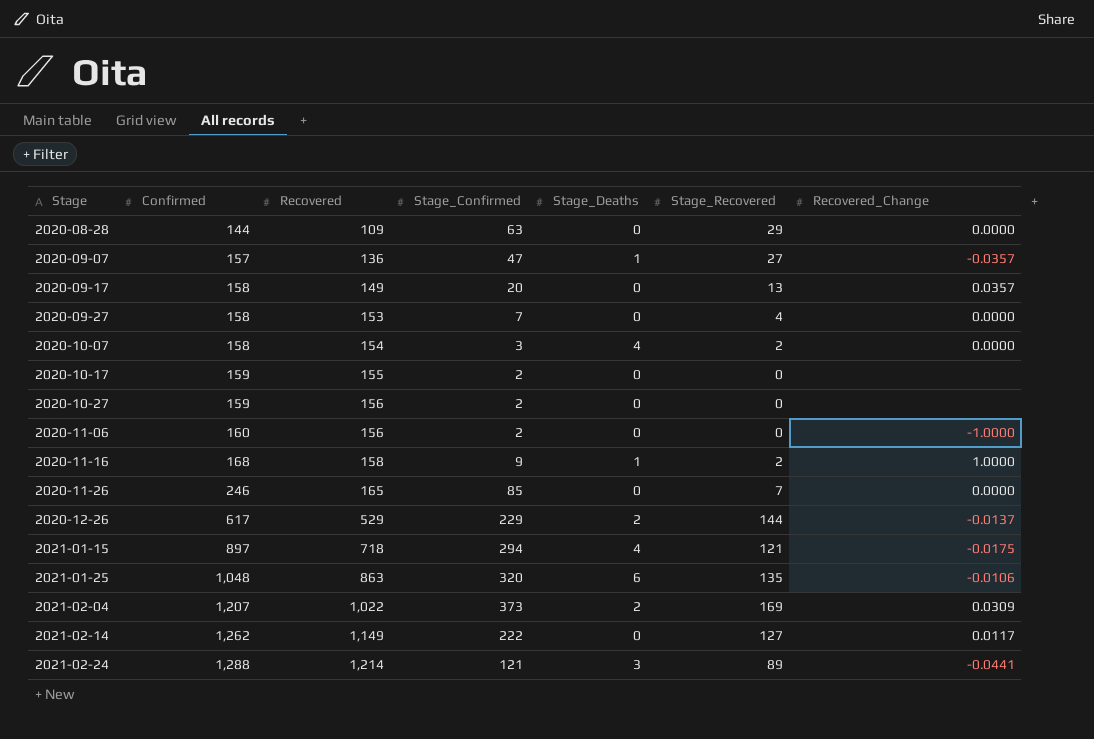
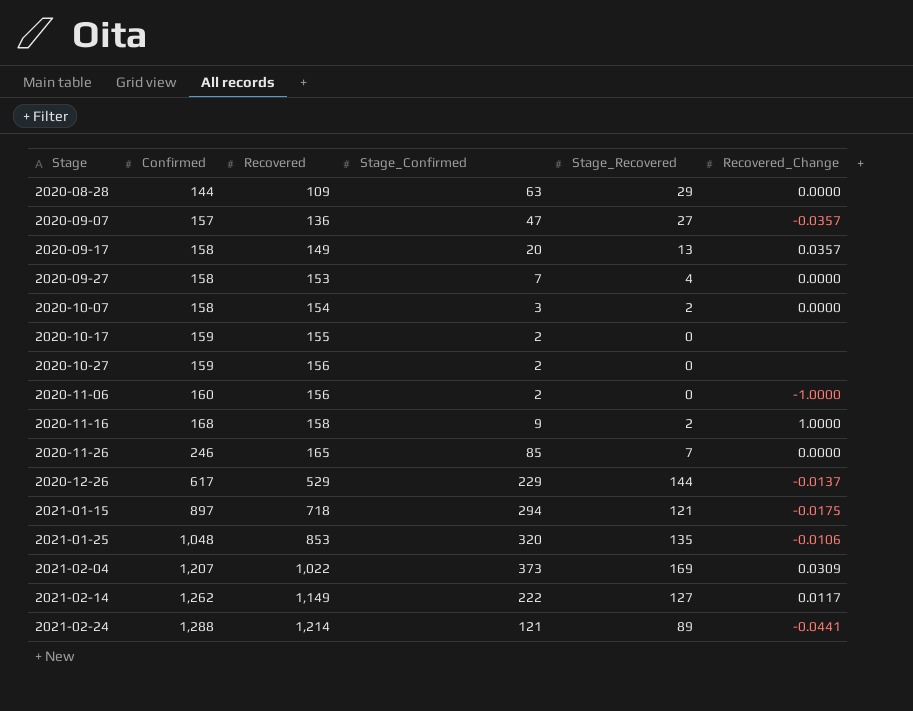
column Stage_Deaths | position: 5 -> none
2021-01-25 | Recovered: 863 -> 853

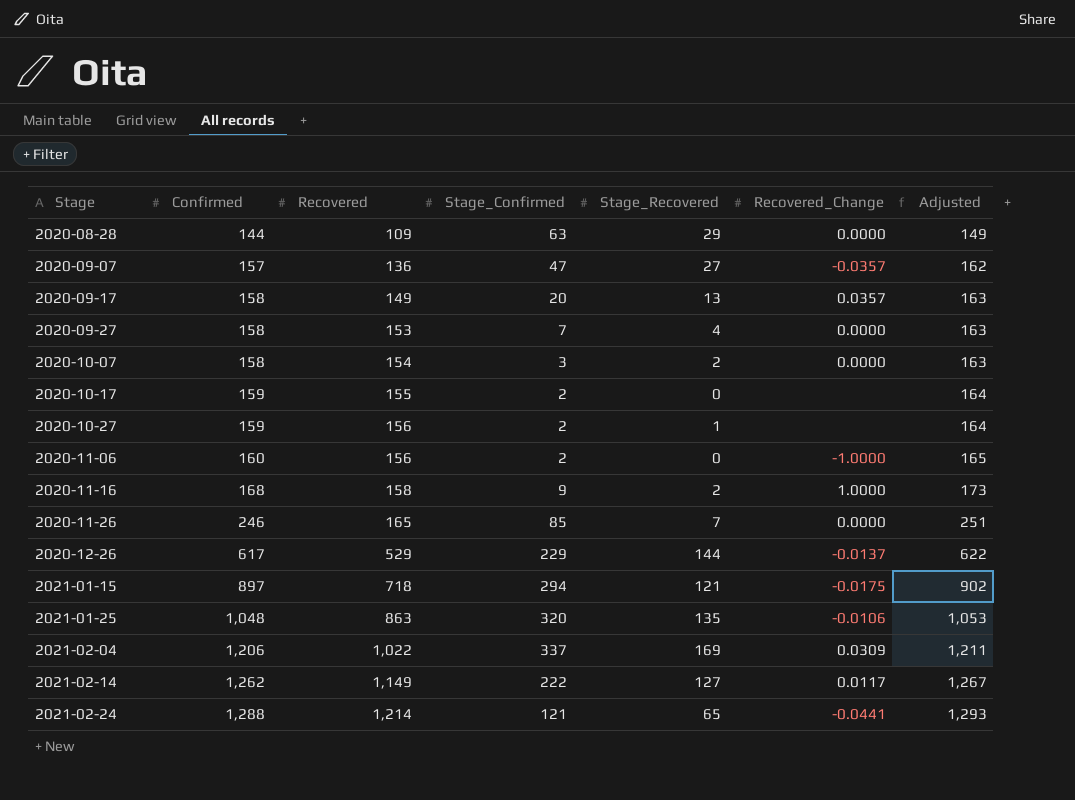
column Adjusted | formula: none -> [Confirmed] + 5
2020-10-27 | Stage_Recovered: 0 -> 1
2021-01-25 | Recovered: 853 -> 863
2021-02-04 | Confirmed: 1,207 -> 1,206
2021-02-04 | Stage_Confirmed: 373 -> 337
2021-02-24 | Stage_Recovered: 89 -> 65

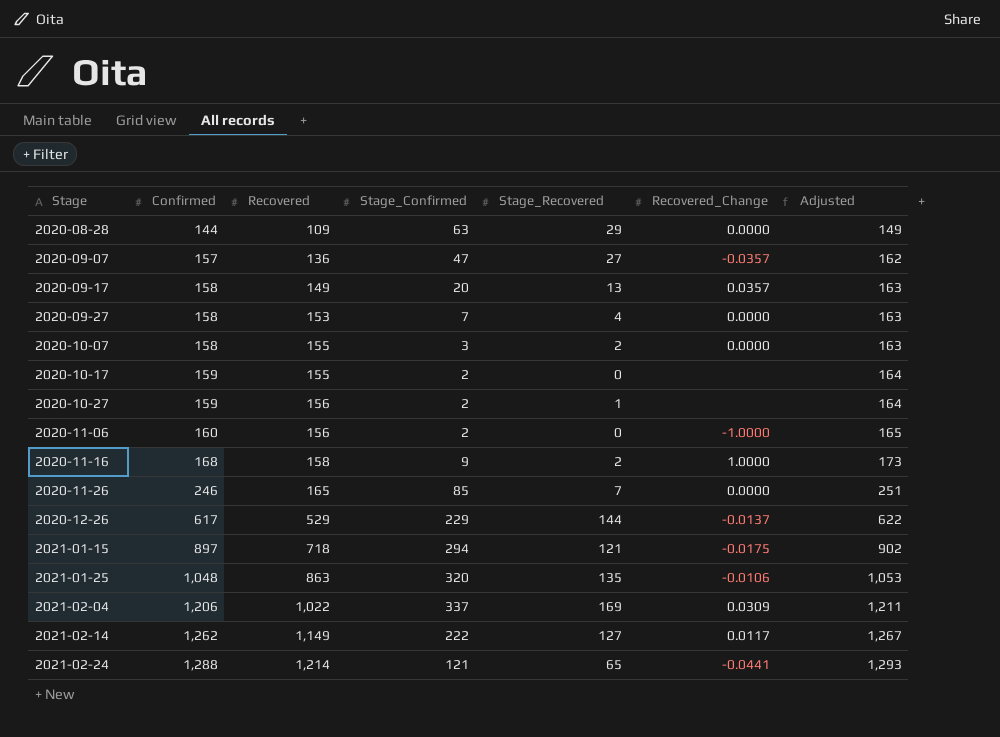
2020-10-07 | Recovered: 154 -> 155

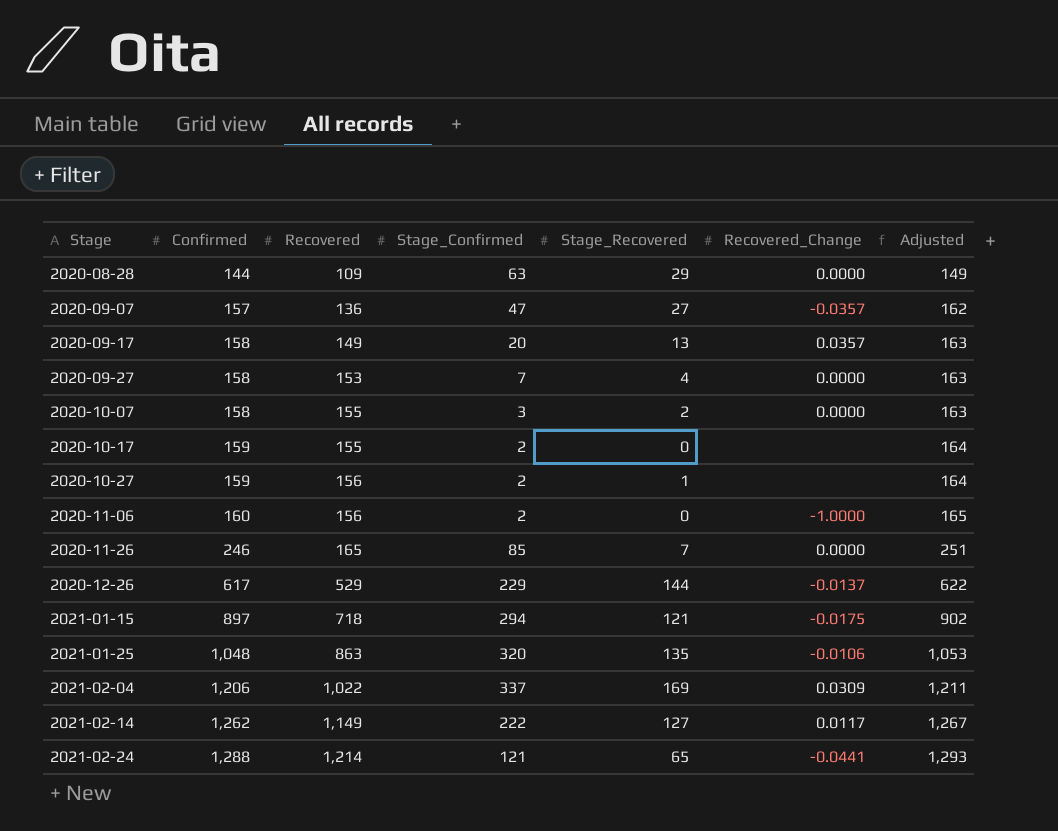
row 2020-11-16: 168 | 158 | 9 | 2 | 1.0000 | 173 -> none

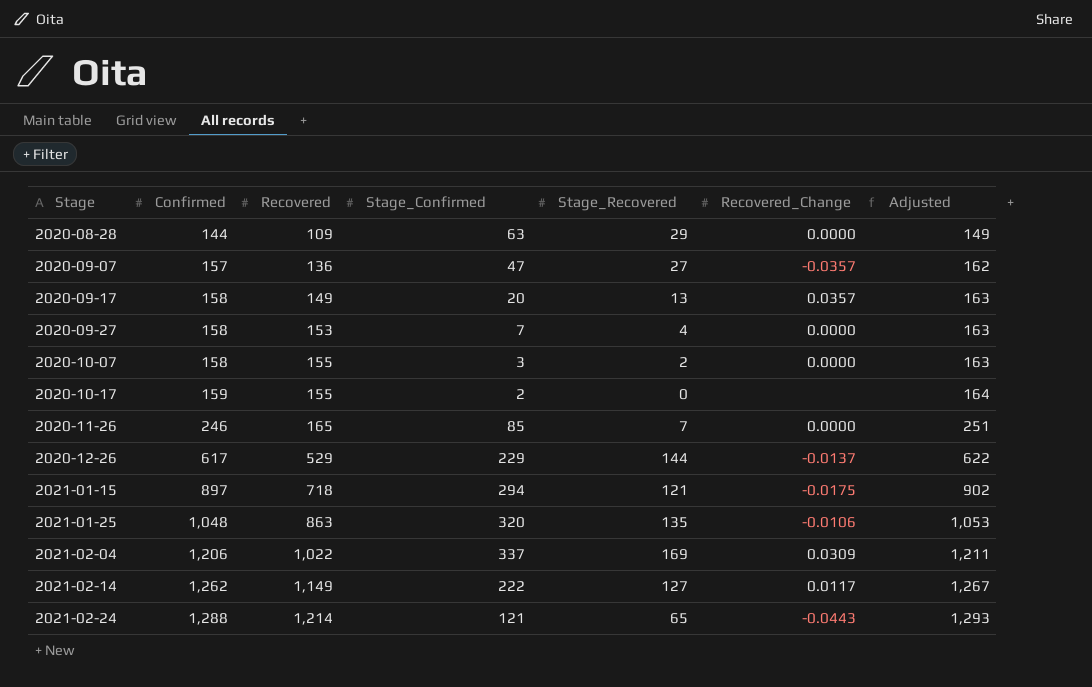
row 2020-10-27: 159 | 156 | 2 | 1 | none | 164 -> none
row 2020-11-06: 160 | 156 | 2 | 0 | -1.0000 | 165 -> none
2021-02-24 | Recovered_Change: -0.0441 -> -0.0443

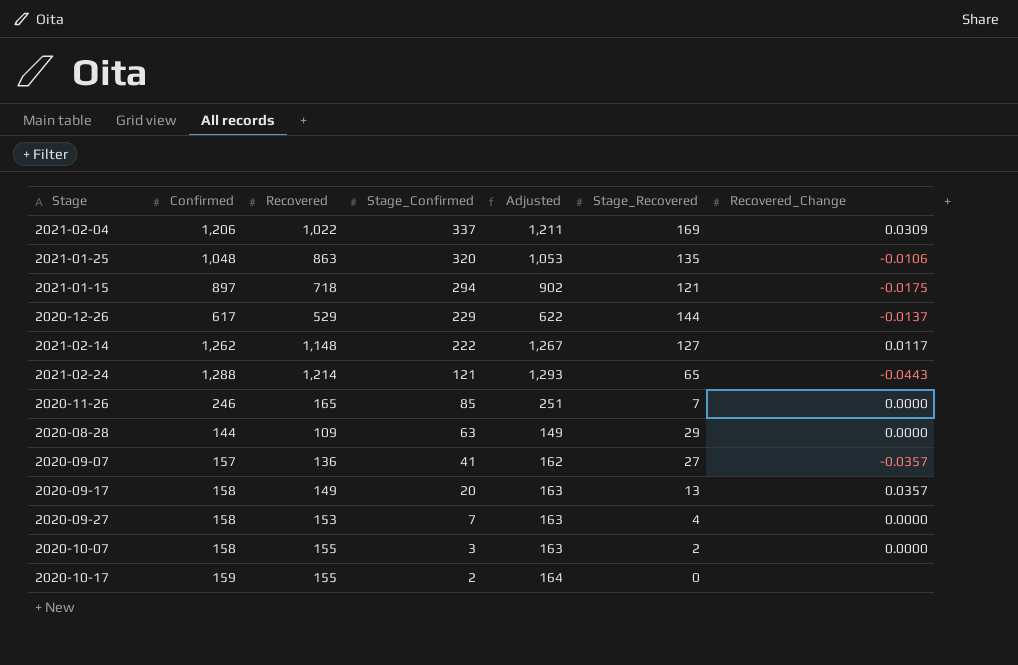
row order: Stage ascending -> Stage_Confirmed descending
column Adjusted | position: 7 -> 5
2021-02-14 | Recovered: 1,149 -> 1,148
2020-09-07 | Stage_Confirmed: 47 -> 41

